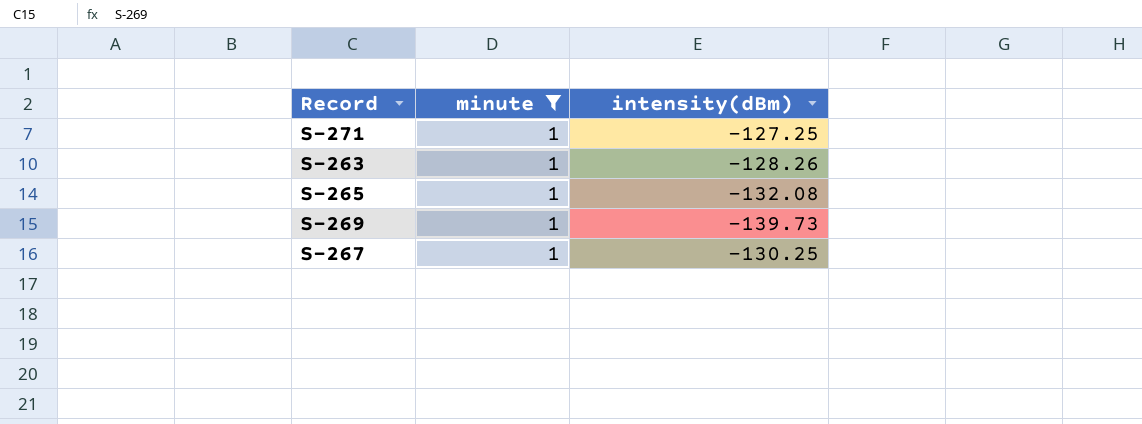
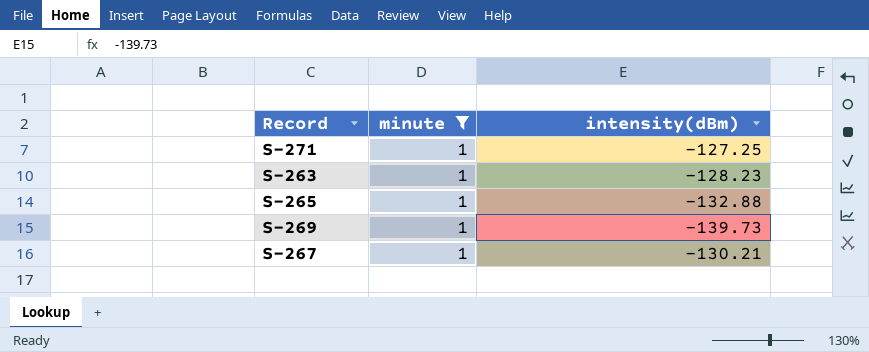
S-263 | intensity(dBm): -128.26 -> -128.23
S-265 | intensity(dBm): -132.08 -> -132.88
S-267 | intensity(dBm): -130.25 -> -130.21

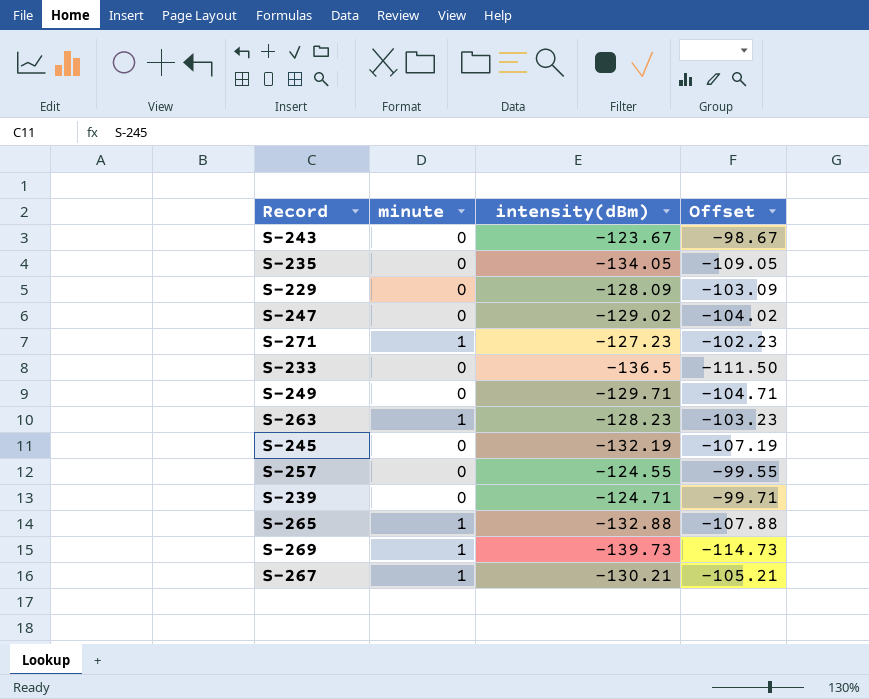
filter: minute = 1 -> none
column Offset | formula: none -> [intensity(dBm)] + 25
S-271 | intensity(dBm): -127.25 -> -127.23

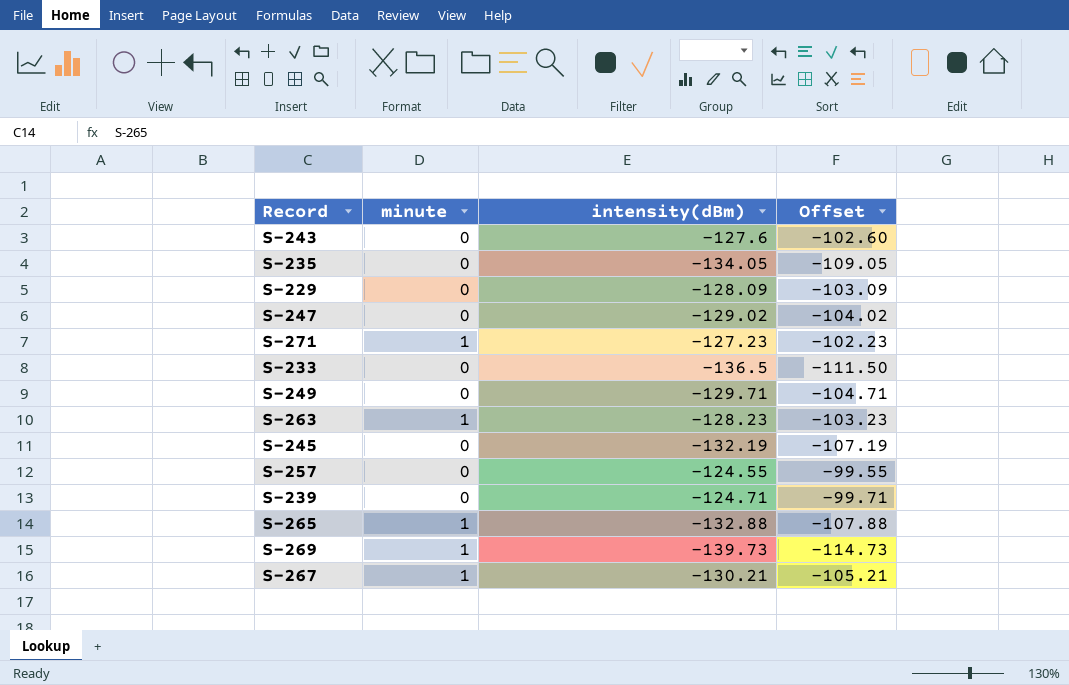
S-243 | intensity(dBm): -123.67 -> -127.6
S-243 | Offset: -98.67 -> -102.60

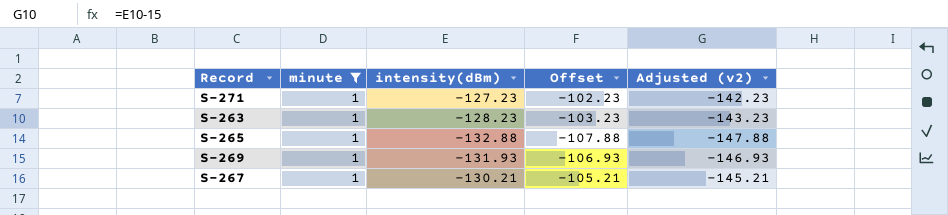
filter: none -> minute = 1
column Adjusted (v2) | formula: none -> [intensity(dBm)] - 15
S-269 | intensity(dBm): -139.73 -> -131.93
S-269 | Offset: -114.73 -> -106.93

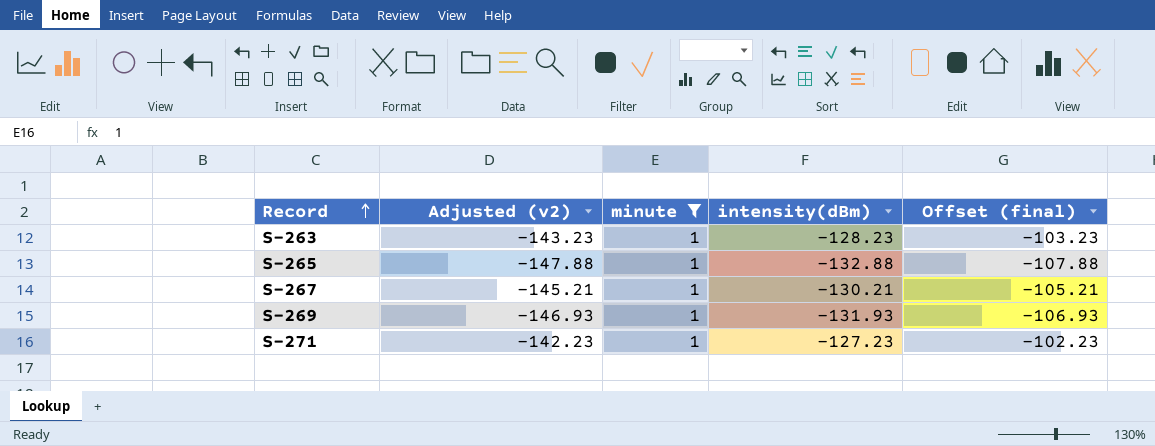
row order: none -> Record ascending
column Adjusted (v2) | position: 5 -> 2
column name: Offset -> Offset (final)

